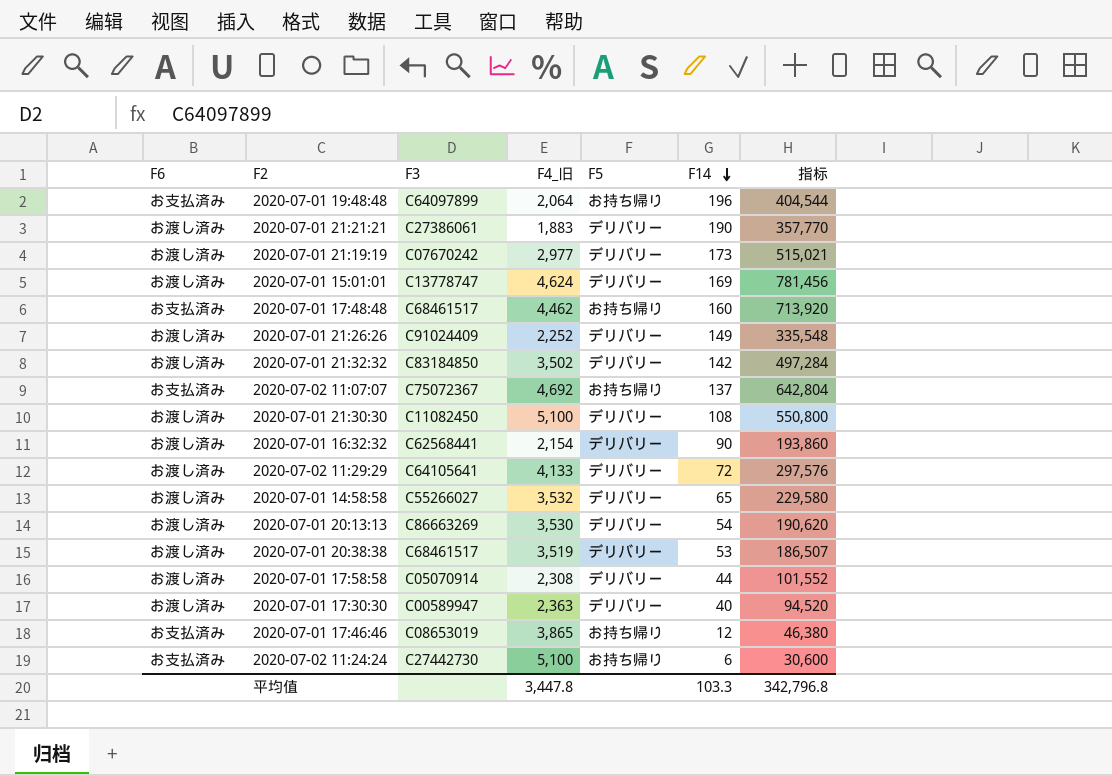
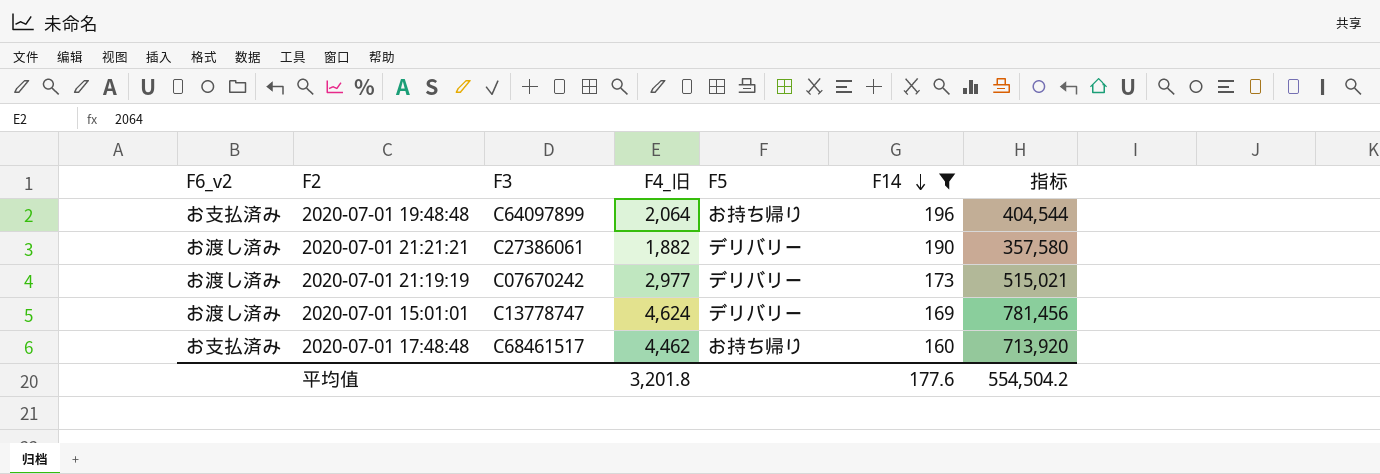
filter: none -> F14 >= 160
column name: F6 -> F6_v2
2020-07-01 21:21:21 | F4_旧: 1,883 -> 1,882
2020-07-01 21:21:21 | 指标: 357,770 -> 357,580
平均值 | F4_旧: 3,447.8 -> 3,201.8
平均值 | F14: 103.3 -> 177.6
平均值 | 指标: 342,796.8 -> 554,504.2

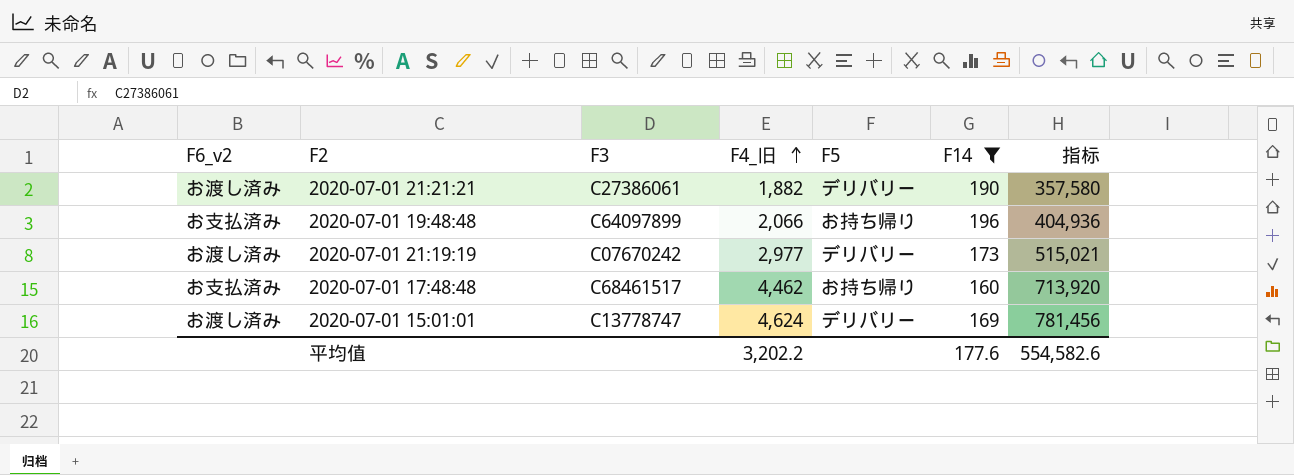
row order: F14 descending -> F4_旧 ascending
2020-07-01 19:48:48 | F4_旧: 2,064 -> 2,066
2020-07-01 19:48:48 | 指标: 404,544 -> 404,936
平均值 | F4_旧: 3,201.8 -> 3,202.2
平均值 | 指标: 554,504.2 -> 554,582.6

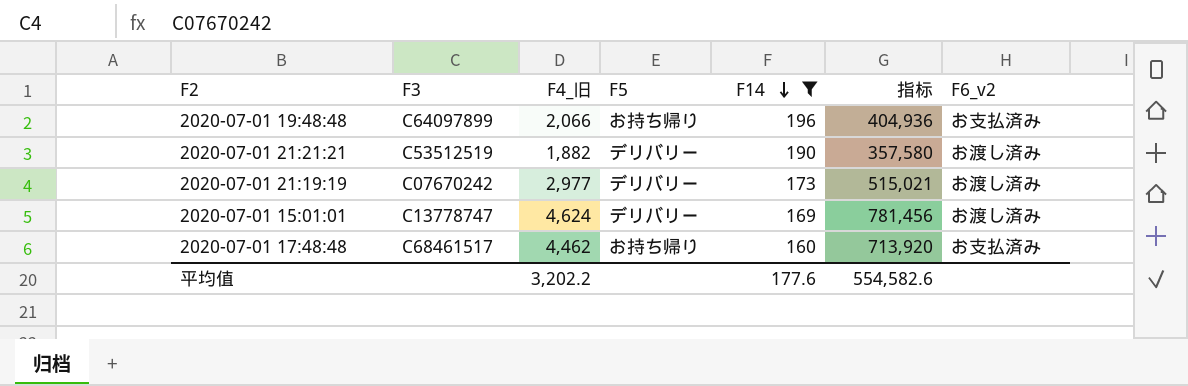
row order: F4_旧 ascending -> F14 descending
column F6_v2 | position: 1 -> 7
2020-07-01 21:21:21 | F3: C27386061 -> C53512519

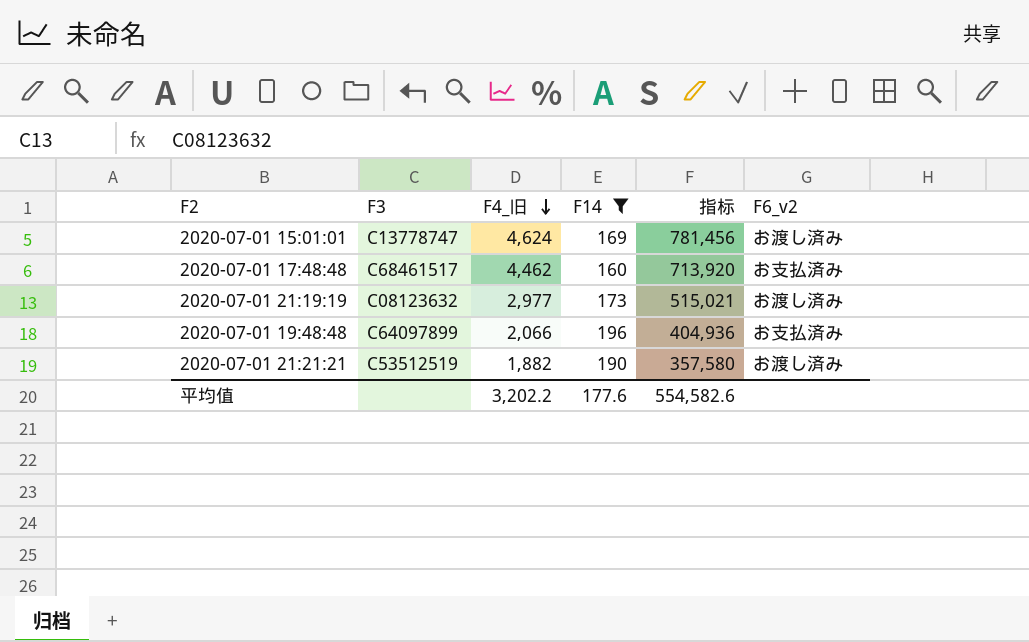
row order: F14 descending -> F4_旧 descending
column F5 | position: 4 -> none
2020-07-01 21:19:19 | F3: C07670242 -> C08123632

